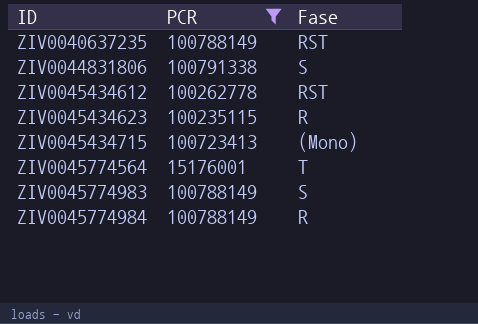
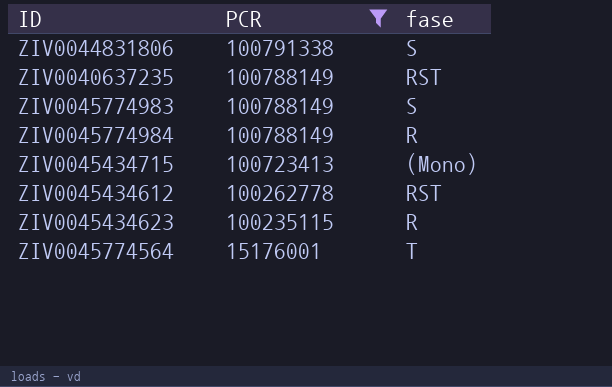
row order: ID ascending -> PCR descending
column name: Fase -> fase

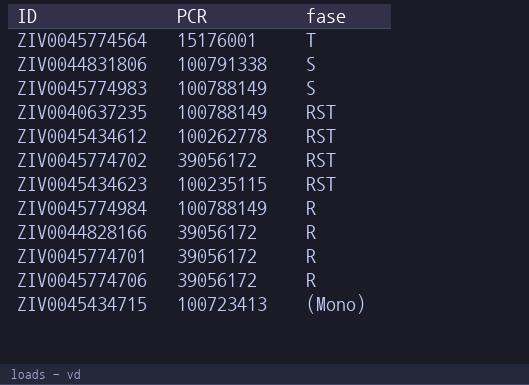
filter: PCR != 39056172 -> none
row order: PCR descending -> fase descending
ZIV0045434623 | fase: R -> RST

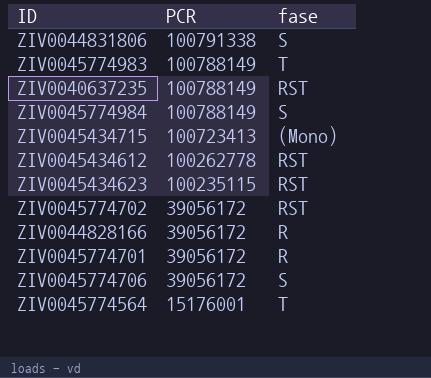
row order: fase descending -> PCR descending
ZIV0045774983 | fase: S -> T
ZIV0045774984 | fase: R -> S
ZIV0045774706 | fase: R -> S

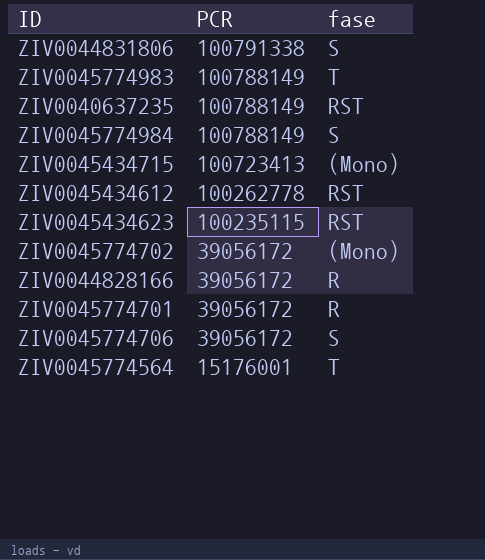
ZIV0045774702 | fase: RST -> (Mono)

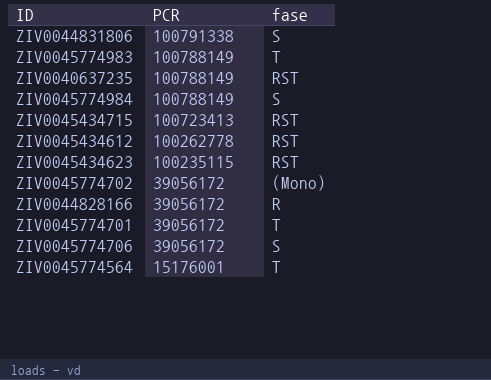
ZIV0045434715 | fase: (Mono) -> RST
ZIV0045774701 | fase: R -> T

